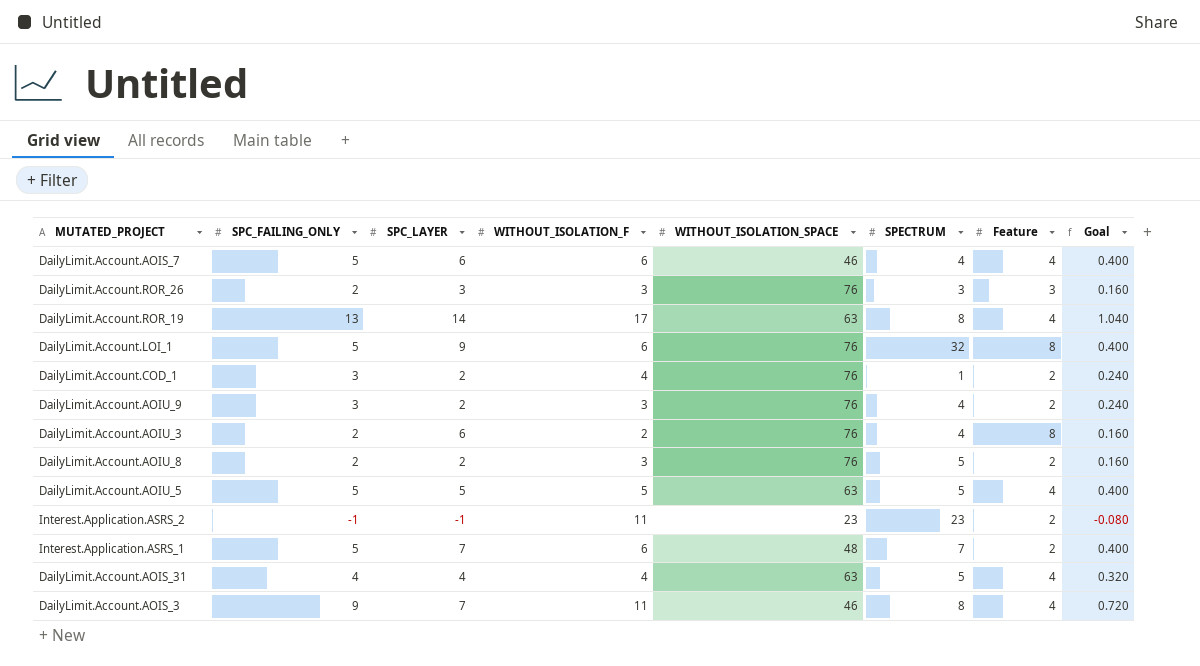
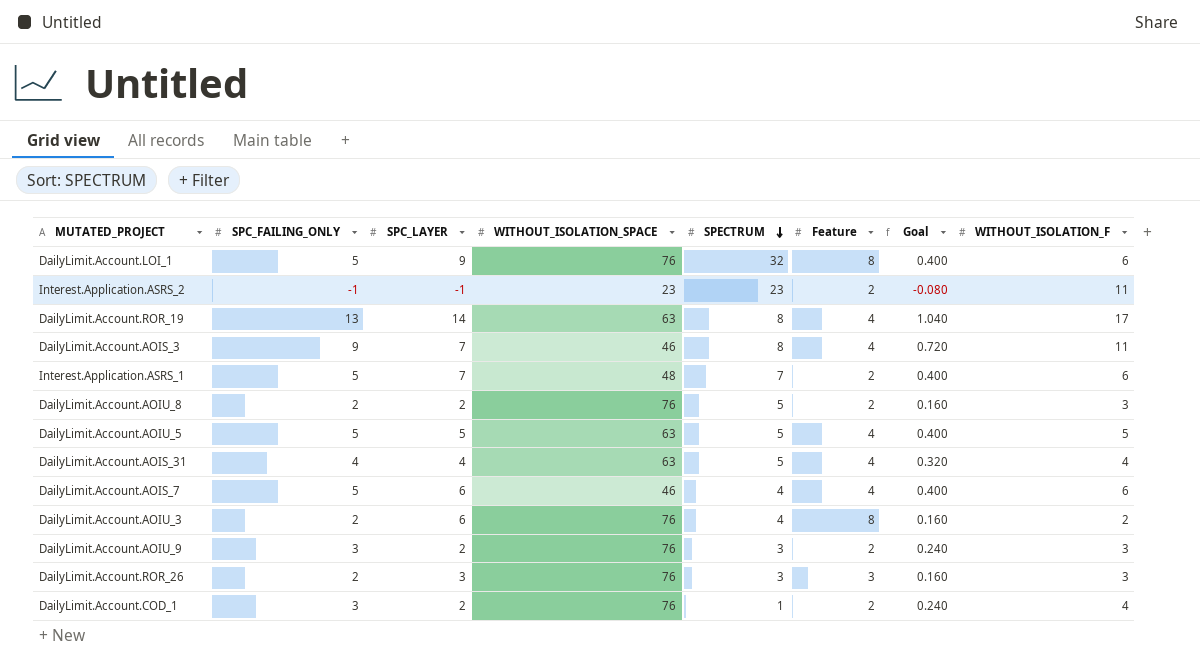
row order: none -> SPECTRUM descending
column WITHOUT_ISOLATION_F | position: 4 -> 8
DailyLimit.Account.AOIU_9 | SPECTRUM: 4 -> 3

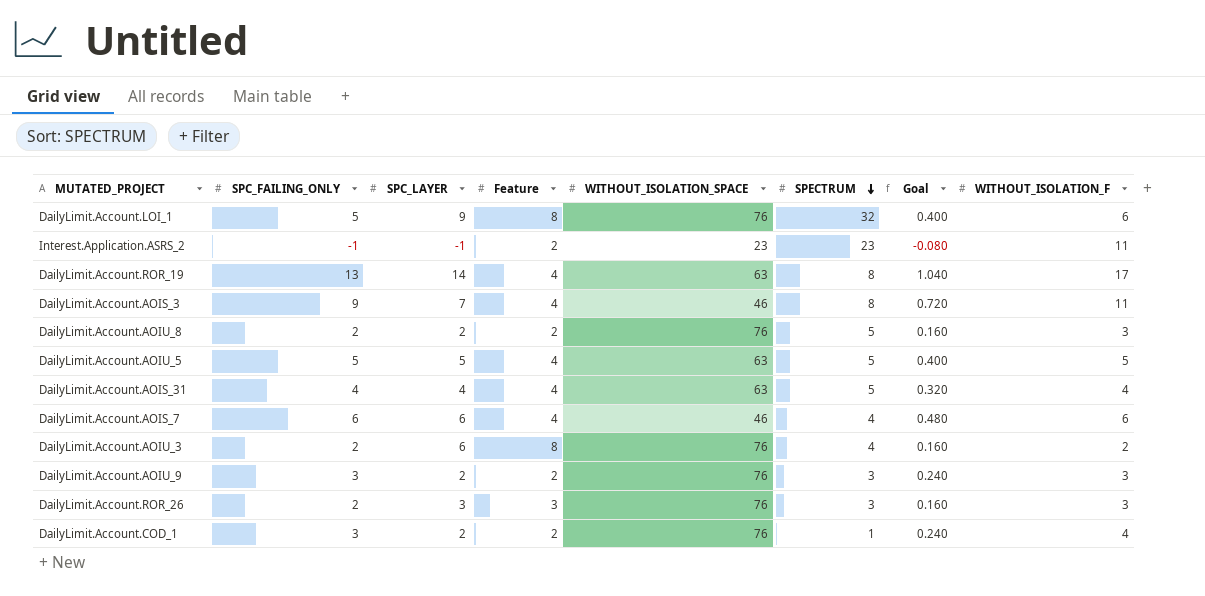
column Feature | position: 6 -> 4
row Interest.Application.ASRS_1: 5 | 7 | 48 | 7 | 2 | 0.400 | 6 -> none
DailyLimit.Account.AOIS_7 | SPC_FAILING_ONLY: 5 -> 6
DailyLimit.Account.AOIS_7 | Goal: 0.400 -> 0.480

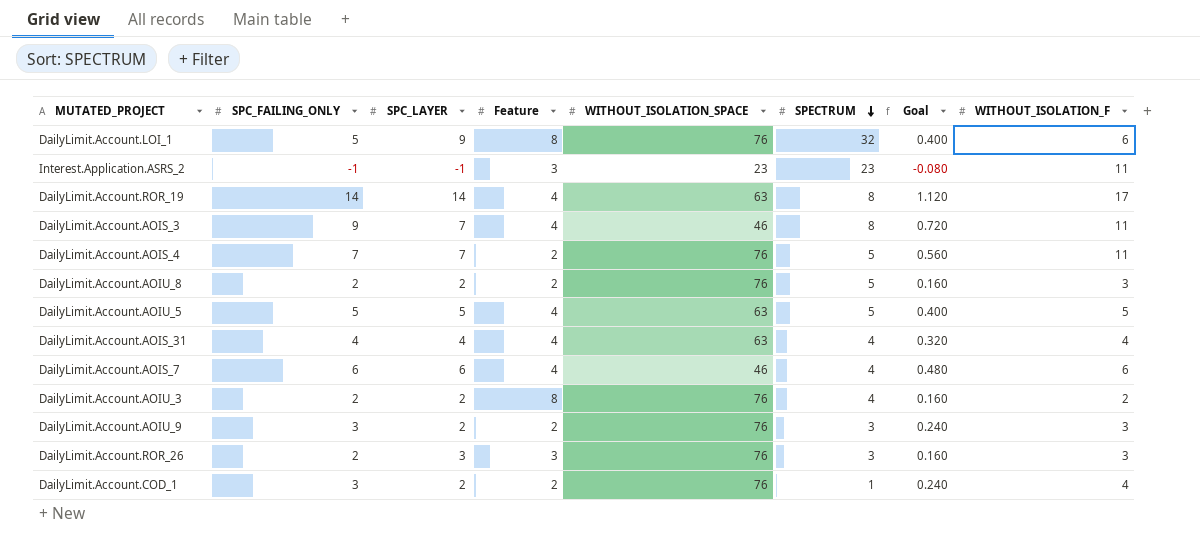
Interest.Application.ASRS_2 | Feature: 2 -> 3
DailyLimit.Account.ROR_19 | SPC_FAILING_ONLY: 13 -> 14
DailyLimit.Account.ROR_19 | Goal: 1.040 -> 1.120
row DailyLimit.Account.AOIS_4: none -> 7 | 7 | 2 | 76 | 5 | 0.560 | 11
DailyLimit.Account.AOIS_31 | SPECTRUM: 5 -> 4
DailyLimit.Account.AOIU_3 | SPC_LAYER: 6 -> 2

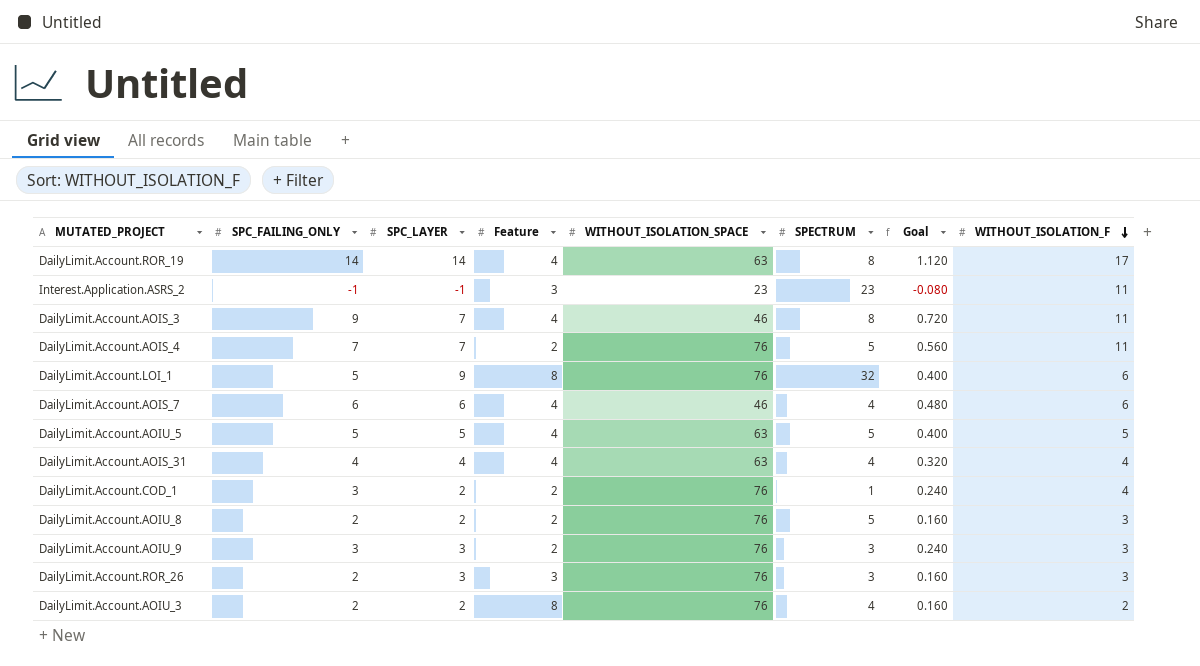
row order: SPECTRUM descending -> WITHOUT_ISOLATION_F descending
DailyLimit.Account.AOIU_9 | SPC_LAYER: 2 -> 3

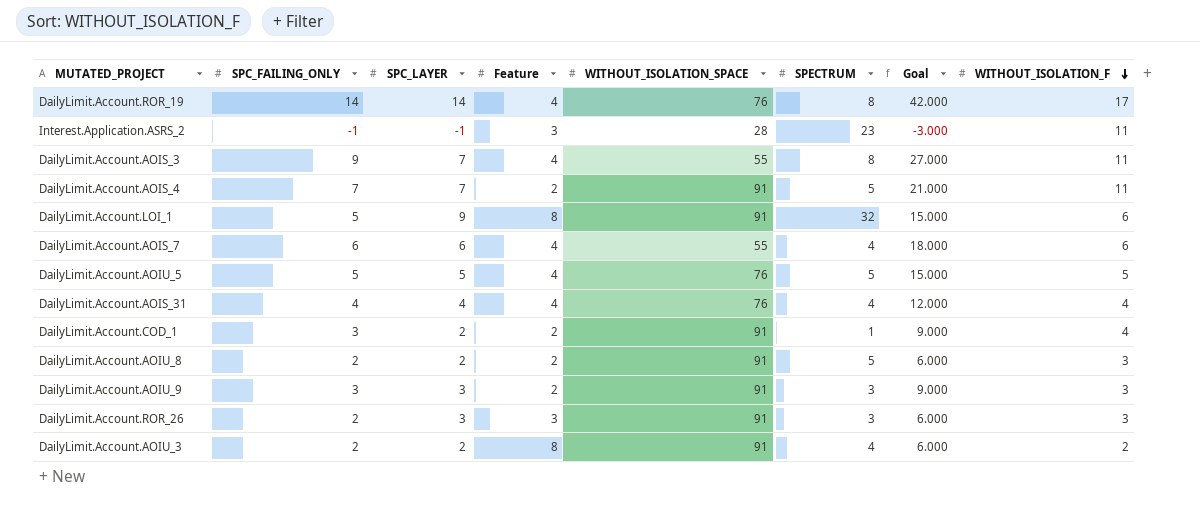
column Goal | formula: [SPC_FAILING_ONLY] * 0.08 -> [SPC_FAILING_ONLY] * 3
DailyLimit.Account.ROR_19 | WITHOUT_ISOLATION_SPACE: 63 -> 76
Interest.Application.ASRS_2 | WITHOUT_ISOLATION_SPACE: 23 -> 28
DailyLimit.Account.AOIS_3 | WITHOUT_ISOLATION_SPACE: 46 -> 55
DailyLimit.Account.AOIS_4 | WITHOUT_ISOLATION_SPACE: 76 -> 91
DailyLimit.Account.LOI_1 | WITHOUT_ISOLATION_SPACE: 76 -> 91
DailyLimit.Account.AOIS_7 | WITHOUT_ISOLATION_SPACE: 46 -> 55
DailyLimit.Account.AOIU_5 | WITHOUT_ISOLATION_SPACE: 63 -> 76
DailyLimit.Account.AOIS_31 | WITHOUT_ISOLATION_SPACE: 63 -> 76
DailyLimit.Account.COD_1 | WITHOUT_ISOLATION_SPACE: 76 -> 91
DailyLimit.Account.AOIU_8 | WITHOUT_ISOLATION_SPACE: 76 -> 91
DailyLimit.Account.AOIU_9 | WITHOUT_ISOLATION_SPACE: 76 -> 91
DailyLimit.Account.ROR_26 | WITHOUT_ISOLATION_SPACE: 76 -> 91
DailyLimit.Account.AOIU_3 | WITHOUT_ISOLATION_SPACE: 76 -> 91

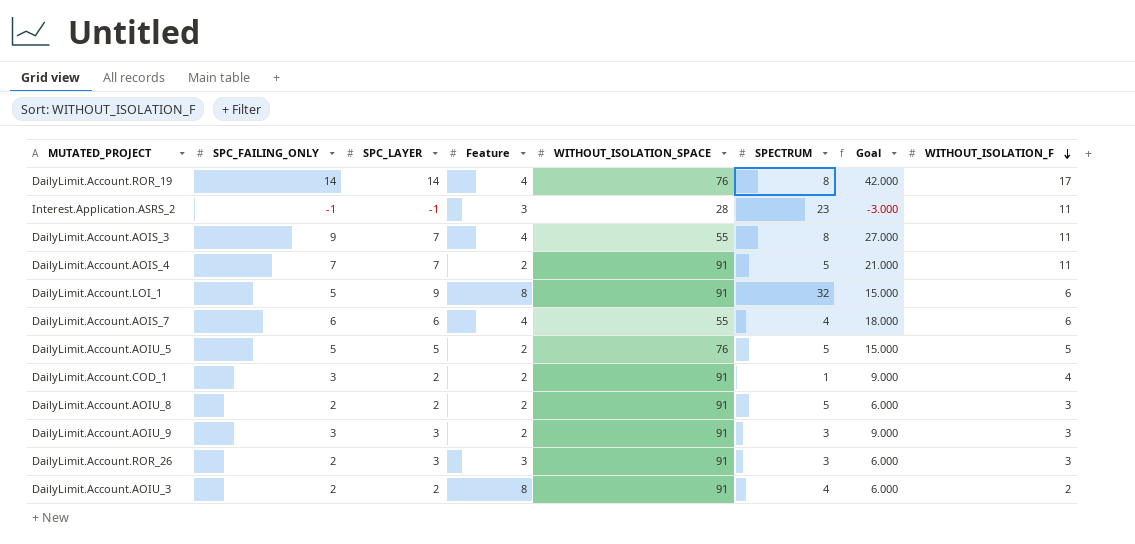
row DailyLimit.Account.AOIS_31: 4 | 4 | 4 | 76 | 4 | 12.000 | 4 -> none
DailyLimit.Account.AOIU_5 | Feature: 4 -> 2

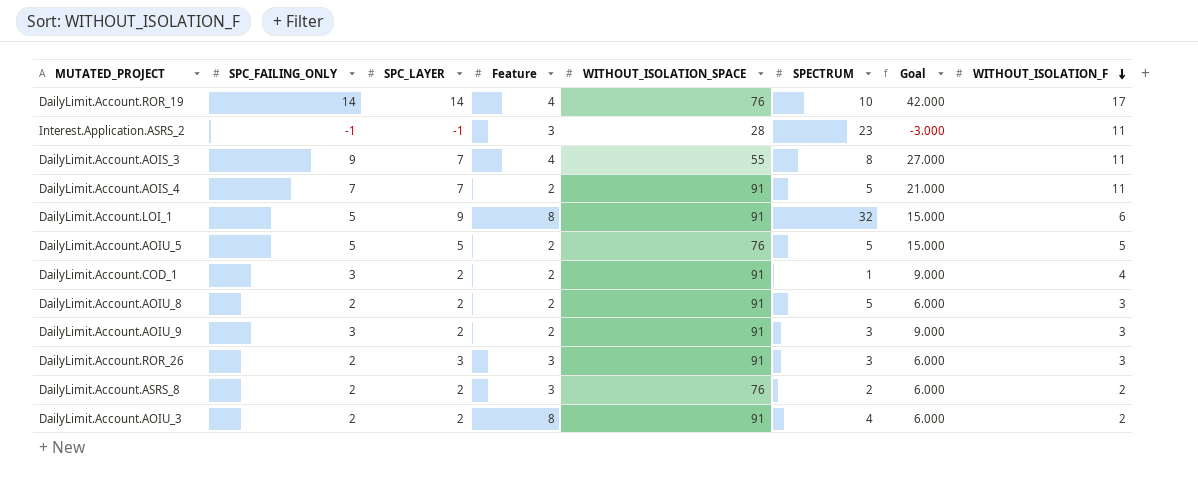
row DailyLimit.Account.AOIS_7: 6 | 6 | 4 | 55 | 4 | 18.000 | 6 -> none
DailyLimit.Account.ROR_19 | SPECTRUM: 8 -> 10
DailyLimit.Account.AOIU_9 | SPC_LAYER: 3 -> 2
row DailyLimit.Account.ASRS_8: none -> 2 | 2 | 3 | 76 | 2 | 6.000 | 2

